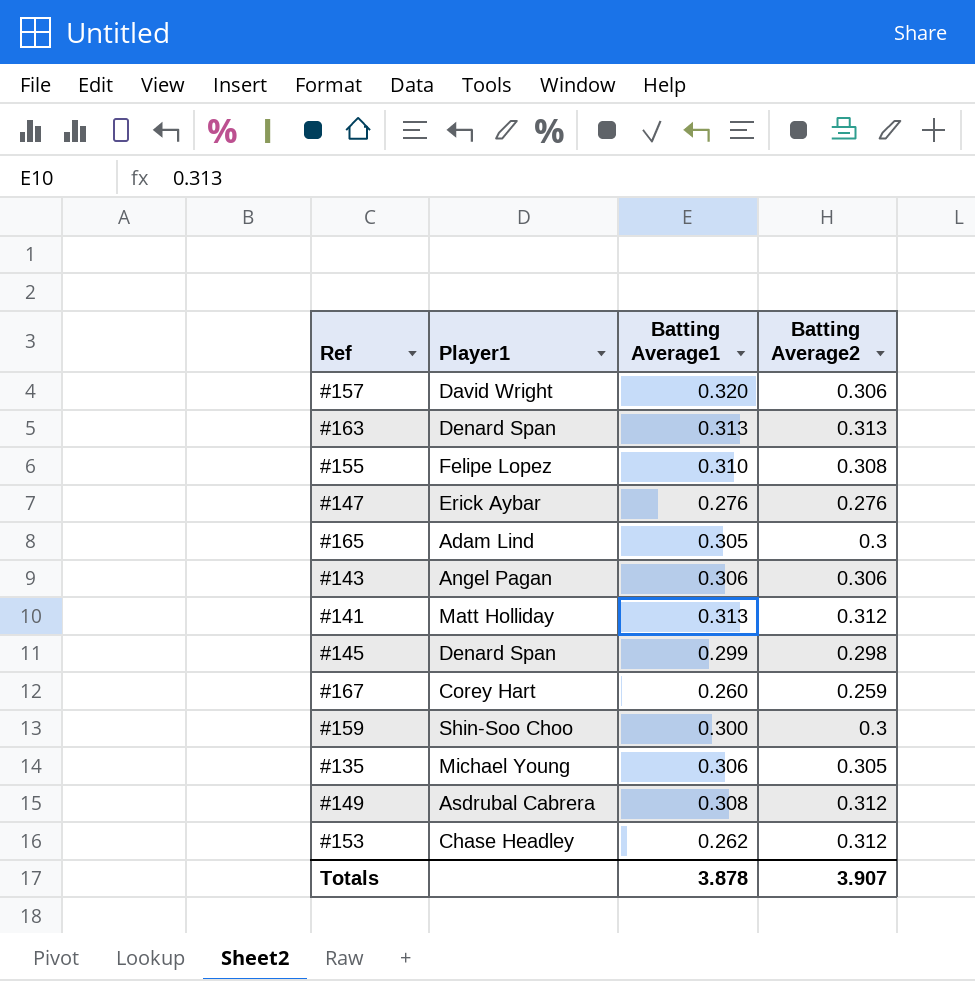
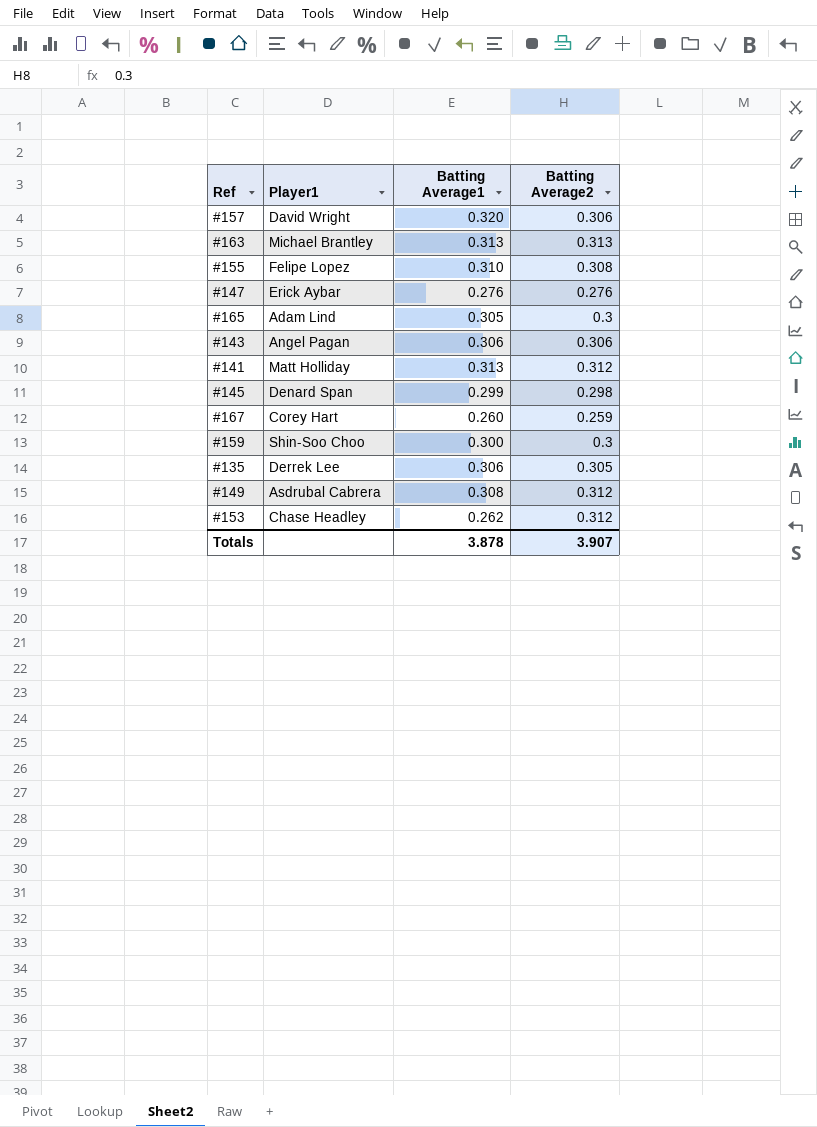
#163 | Player1: Denard Span -> Michael Brantley
#135 | Player1: Michael Young -> Derrek Lee

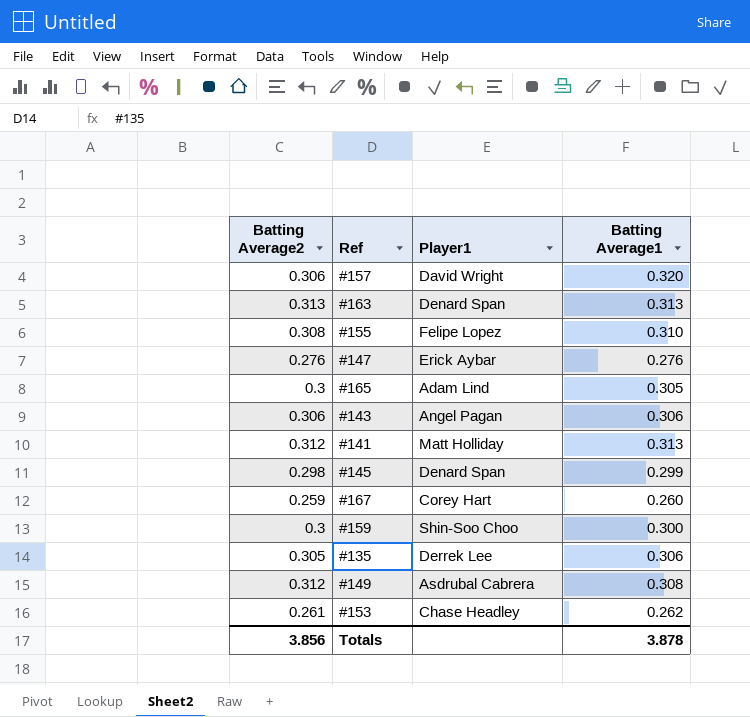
column Batting Average2 | position: 4 -> 1
#163 | Player1: Michael Brantley -> Denard Span
#153 | Batting Average2: 0.312 -> 0.261
Totals | Batting Average2: 3.907 -> 3.856

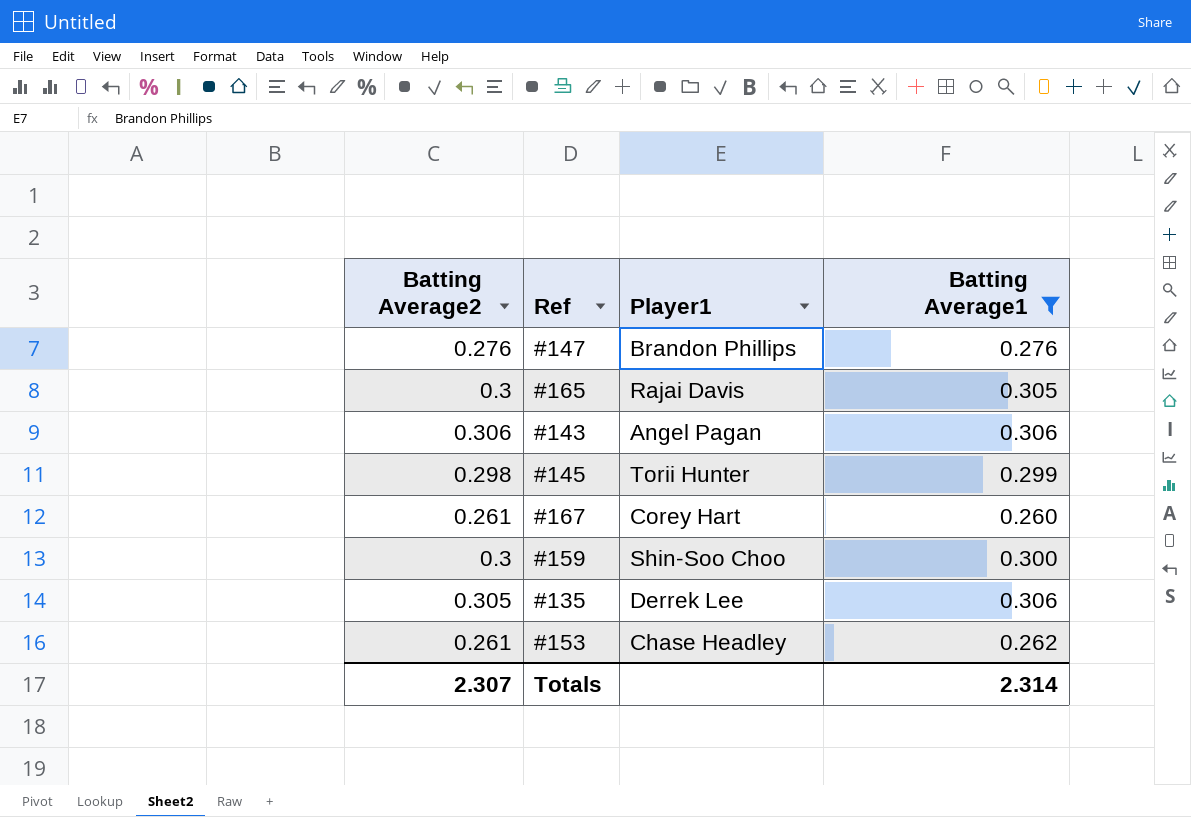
filter: none -> Batting Average1 <= 0.306
#147 | Player1: Erick Aybar -> Brandon Phillips
#165 | Player1: Adam Lind -> Rajai Davis
#145 | Player1: Denard Span -> Torii Hunter
#167 | Batting Average2: 0.259 -> 0.261
Totals | Batting Average2: 3.856 -> 2.307
Totals | Batting Average1: 3.878 -> 2.314

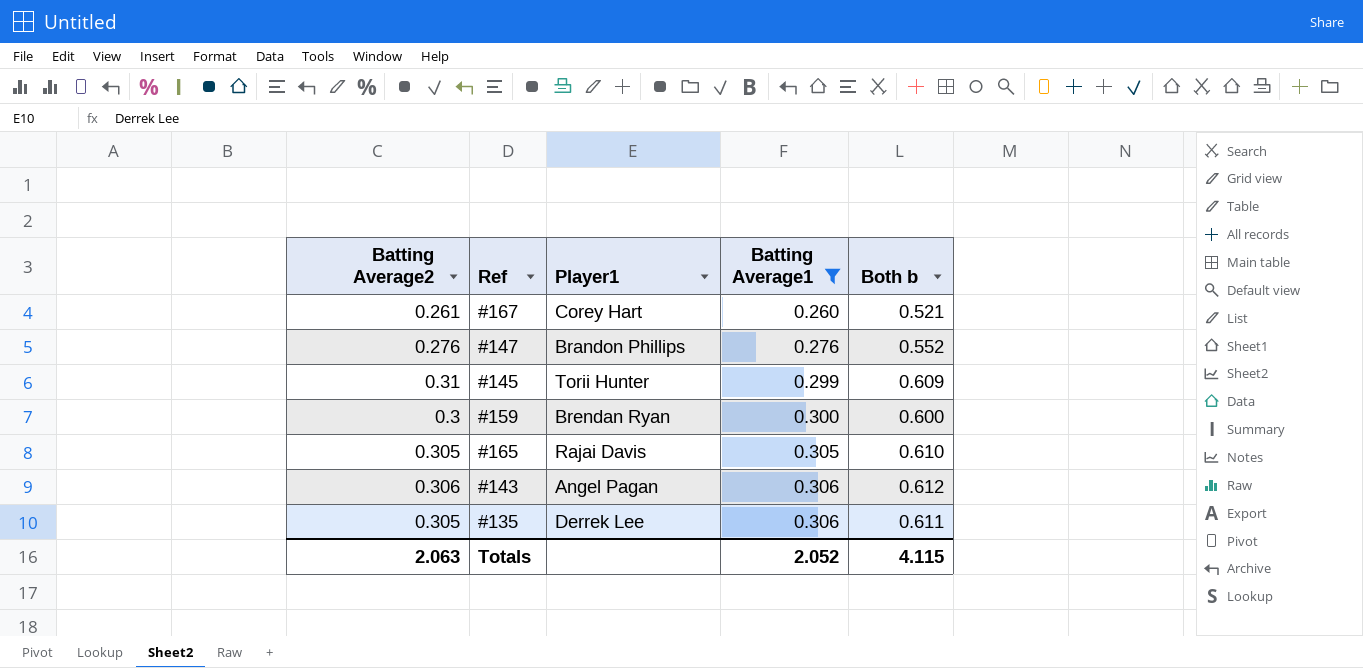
row order: none -> Batting Average1 ascending
column Both b | formula: none -> [Batting Average2] + [Batting Average1]
row #153: 0.261 | Chase Headley | 0.262 -> none
#145 | Batting Average2: 0.298 -> 0.31
#159 | Player1: Shin-Soo Choo -> Brendan Ryan
#165 | Batting Average2: 0.3 -> 0.305
Totals | Batting Average2: 2.307 -> 2.063
Totals | Batting Average1: 2.314 -> 2.052

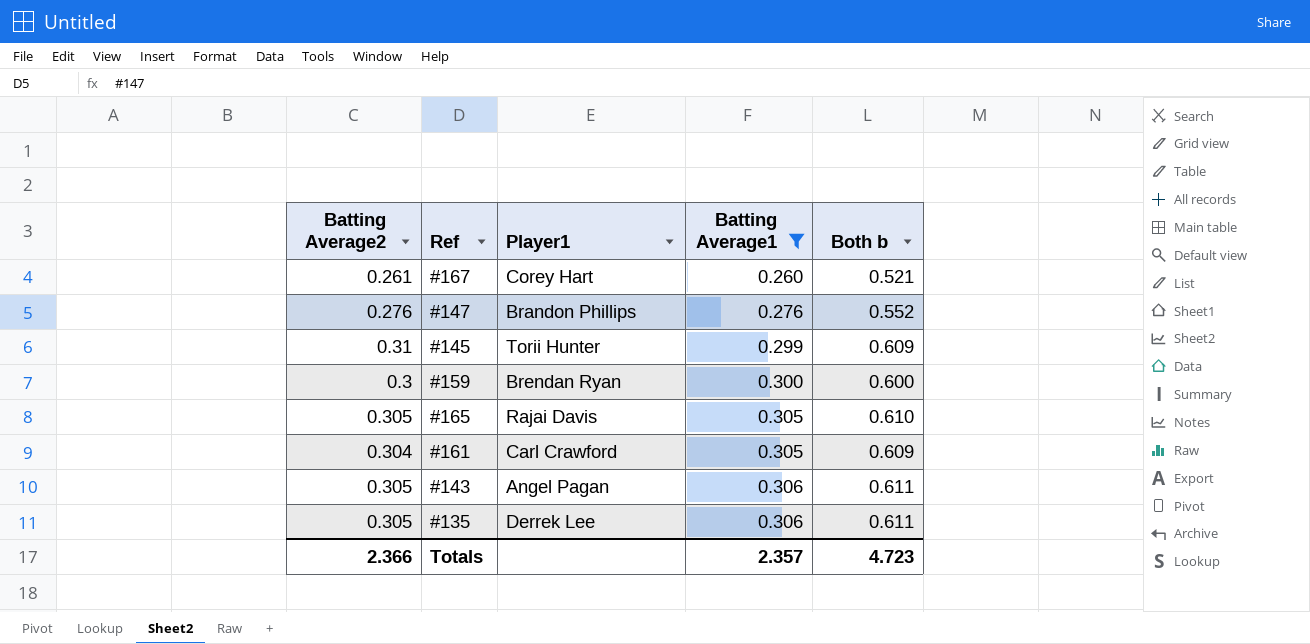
row #161: none -> 0.304 | Carl Crawford | 0.305 | 0.609
#143 | Batting Average2: 0.306 -> 0.305
#143 | Both b: 0.612 -> 0.611
Totals | Batting Average2: 2.063 -> 2.366
Totals | Batting Average1: 2.052 -> 2.357
Totals | Both b: 4.115 -> 4.723

